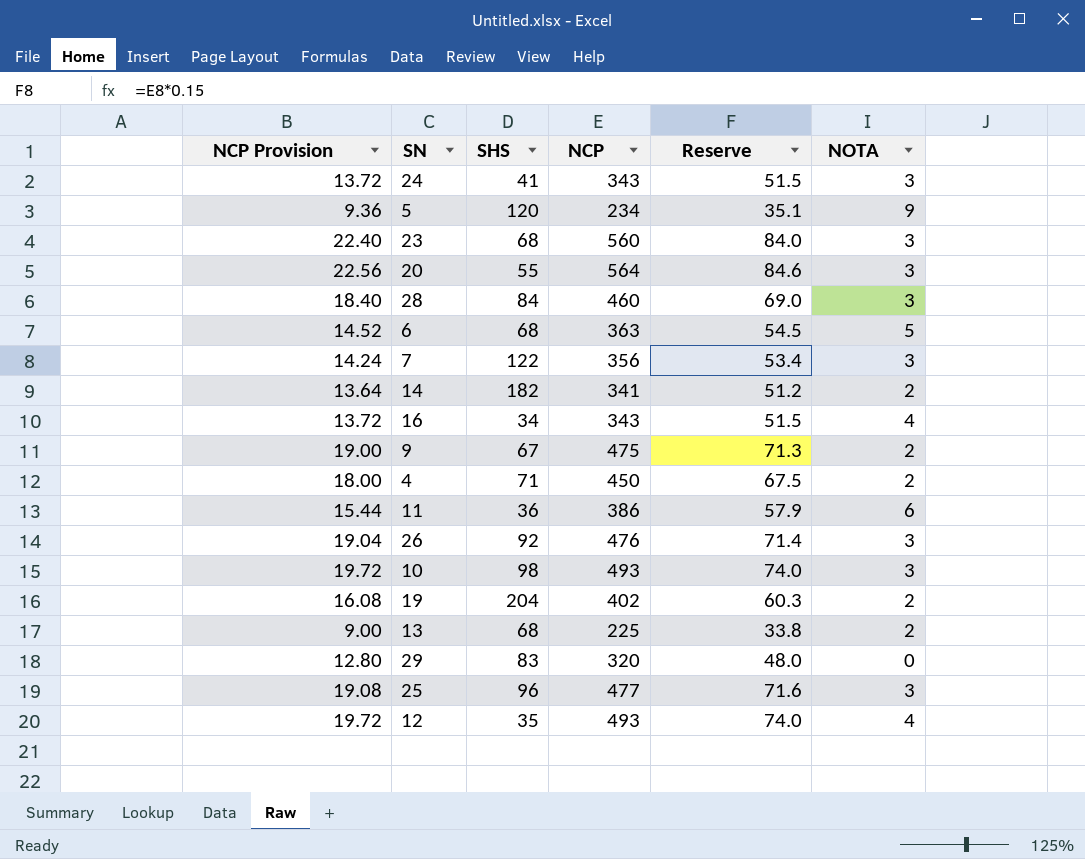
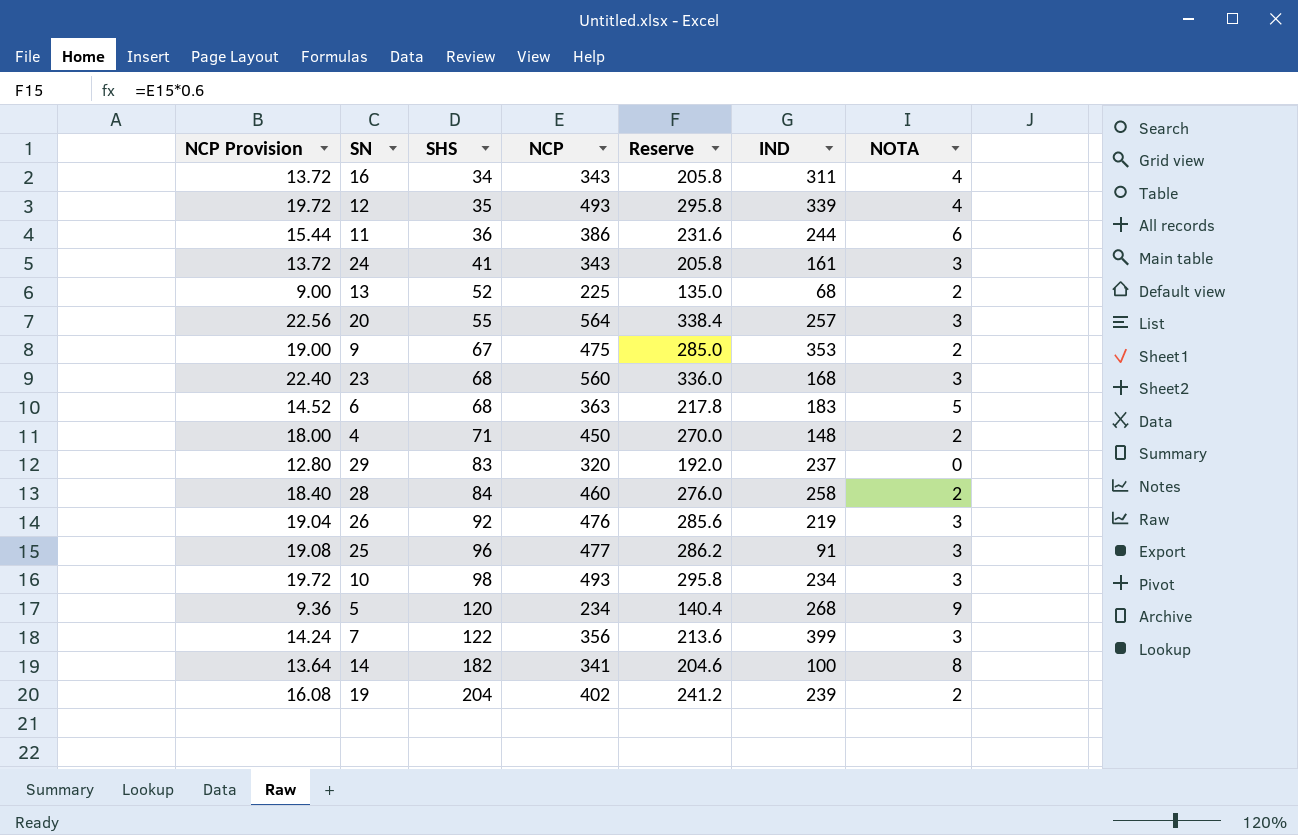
row order: none -> SHS ascending
column Reserve | formula: [NCP] * 0.15 -> [NCP] * 0.6
column IND | position: none -> 6
13 | SHS: 68 -> 52
28 | NOTA: 3 -> 2
14 | NOTA: 2 -> 8

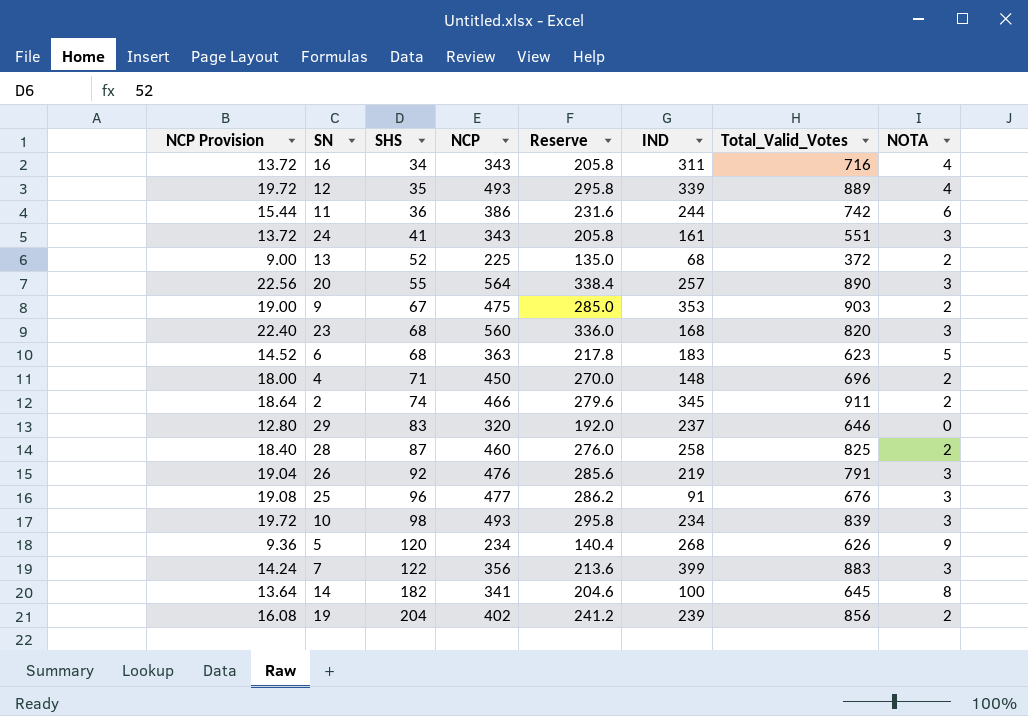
column Total_Valid_Votes | position: none -> 7
row 2: none -> 18.64 | 74 | 466 | 279.6 | 345 | 911 | 2
28 | SHS: 84 -> 87

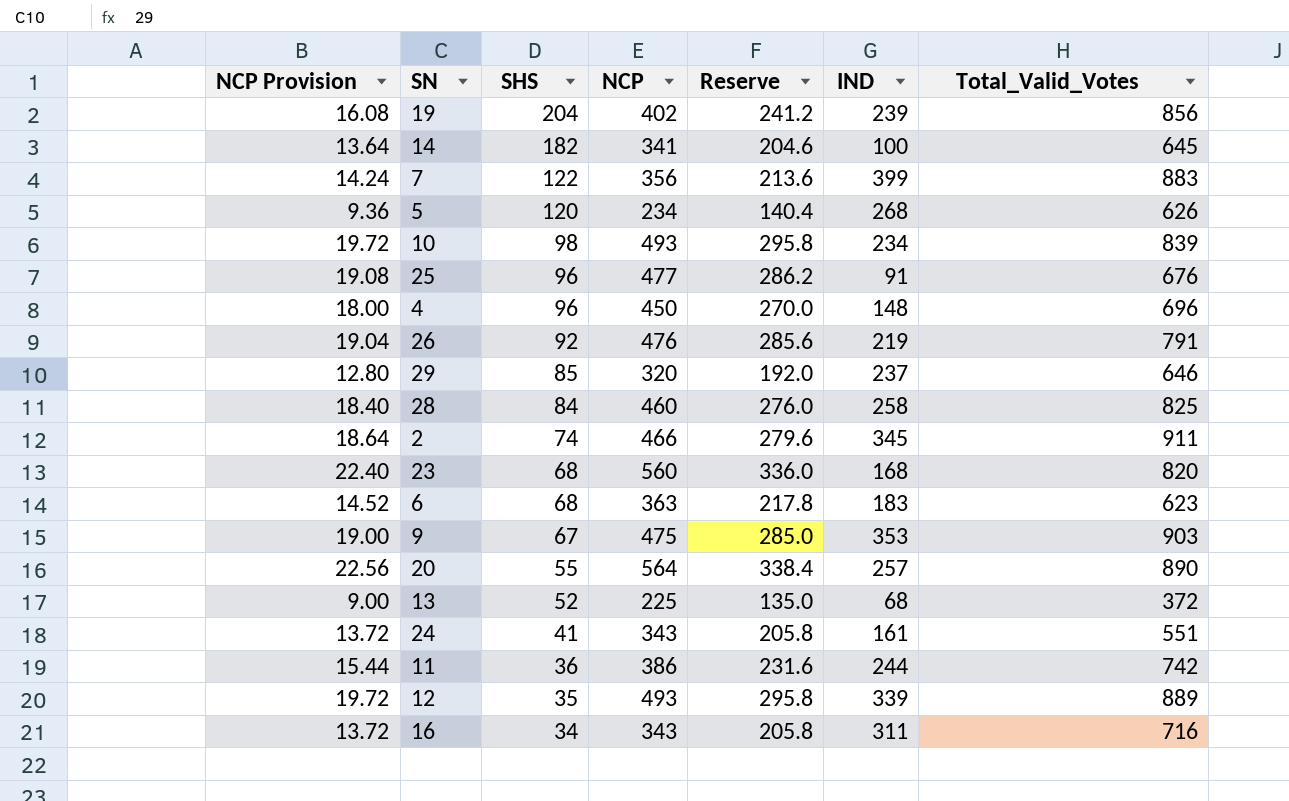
row order: SHS ascending -> SHS descending
column NOTA | position: 8 -> none
4 | SHS: 71 -> 96
29 | SHS: 83 -> 85
28 | SHS: 87 -> 84

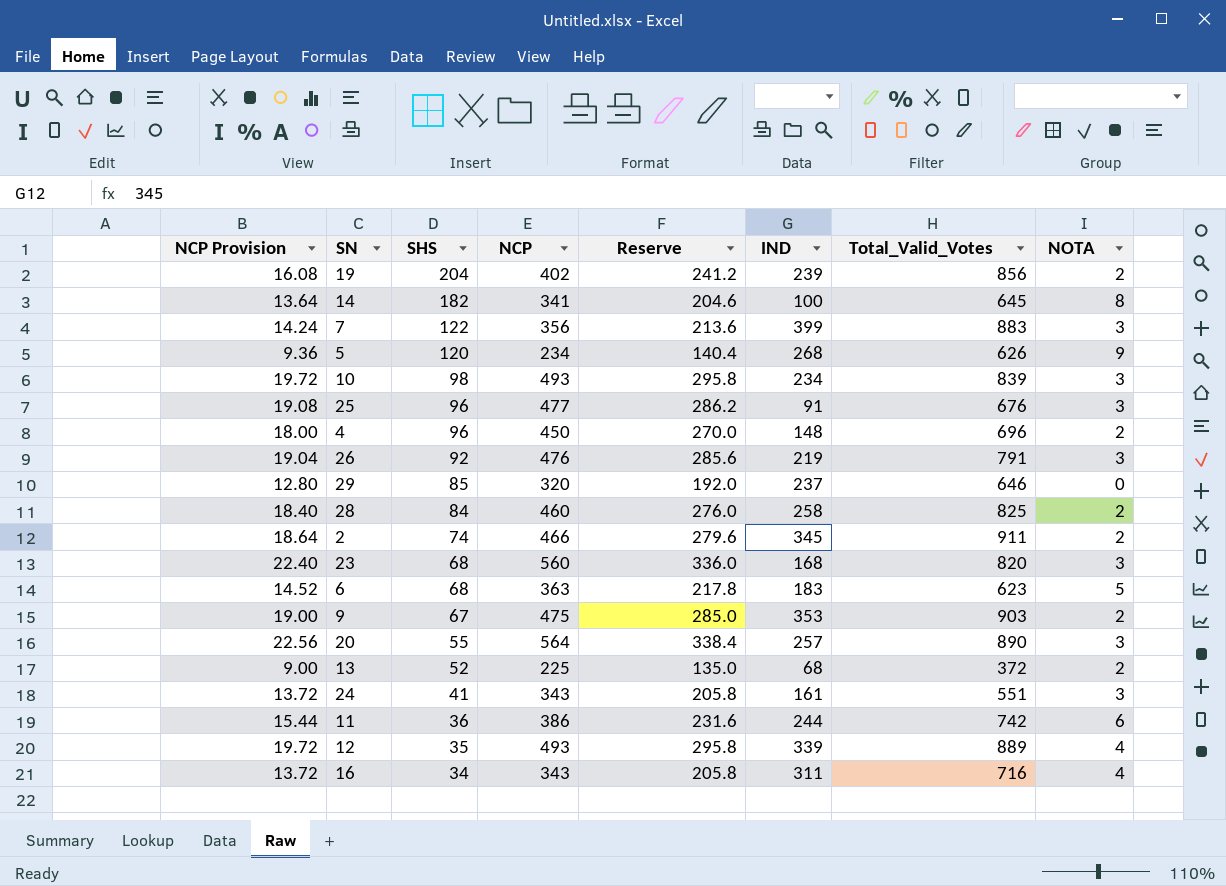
column NOTA | position: none -> 8

